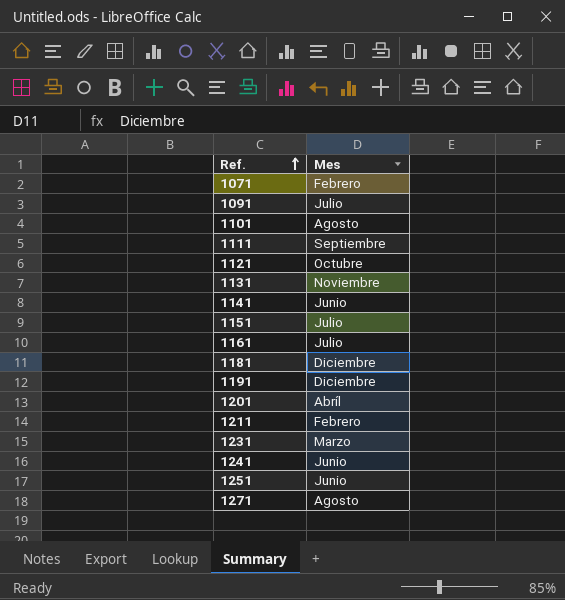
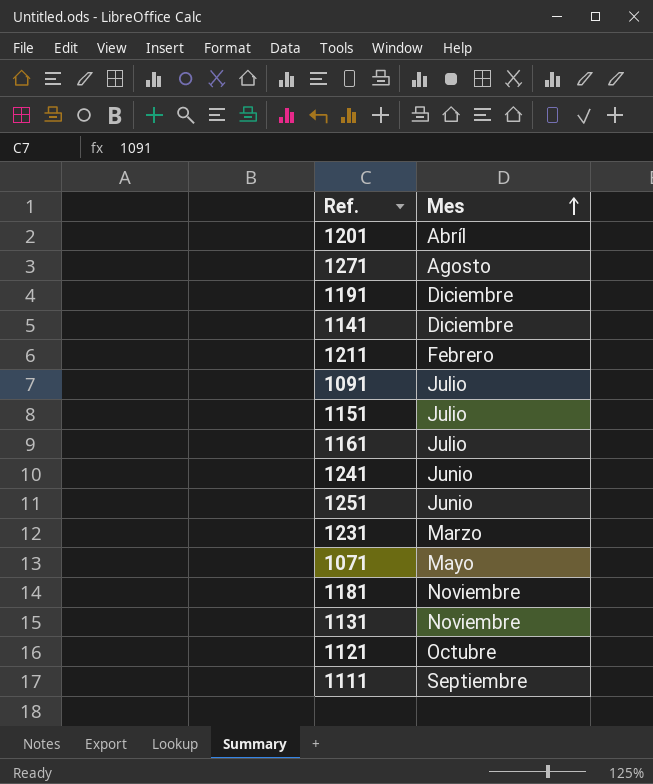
row order: Ref. ascending -> Mes ascending
row 1101: Agosto -> none
1141 | Mes: Junio -> Diciembre
1071 | Mes: Febrero -> Mayo
1181 | Mes: Diciembre -> Noviembre

